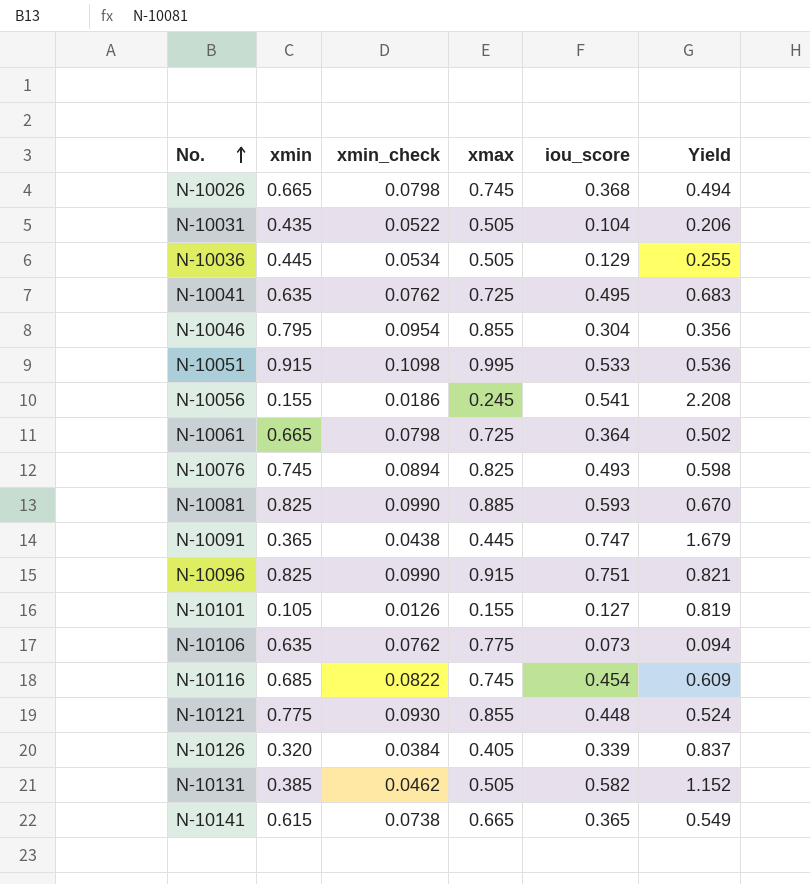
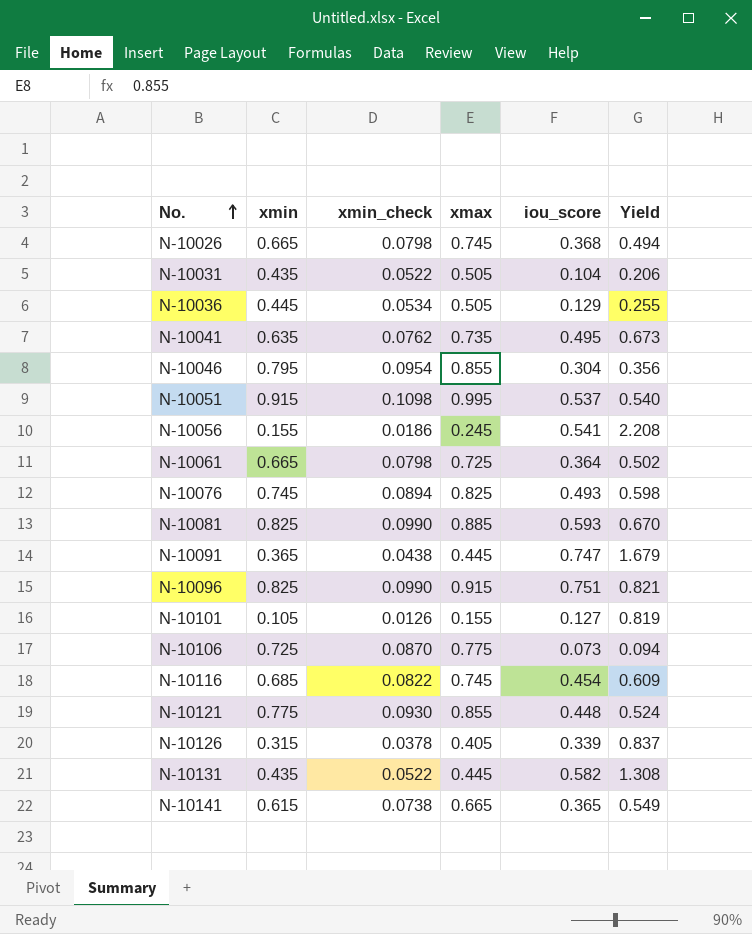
N-10041 | xmax: 0.725 -> 0.735
N-10041 | Yield: 0.683 -> 0.673
N-10051 | iou_score: 0.533 -> 0.537
N-10051 | Yield: 0.536 -> 0.540
N-10106 | xmin: 0.635 -> 0.725
N-10106 | xmin_check: 0.0762 -> 0.0870
N-10126 | xmin: 0.320 -> 0.315
N-10126 | xmin_check: 0.0384 -> 0.0378
N-10131 | xmin: 0.385 -> 0.435
N-10131 | xmin_check: 0.0462 -> 0.0522
N-10131 | xmax: 0.505 -> 0.445
N-10131 | Yield: 1.152 -> 1.308

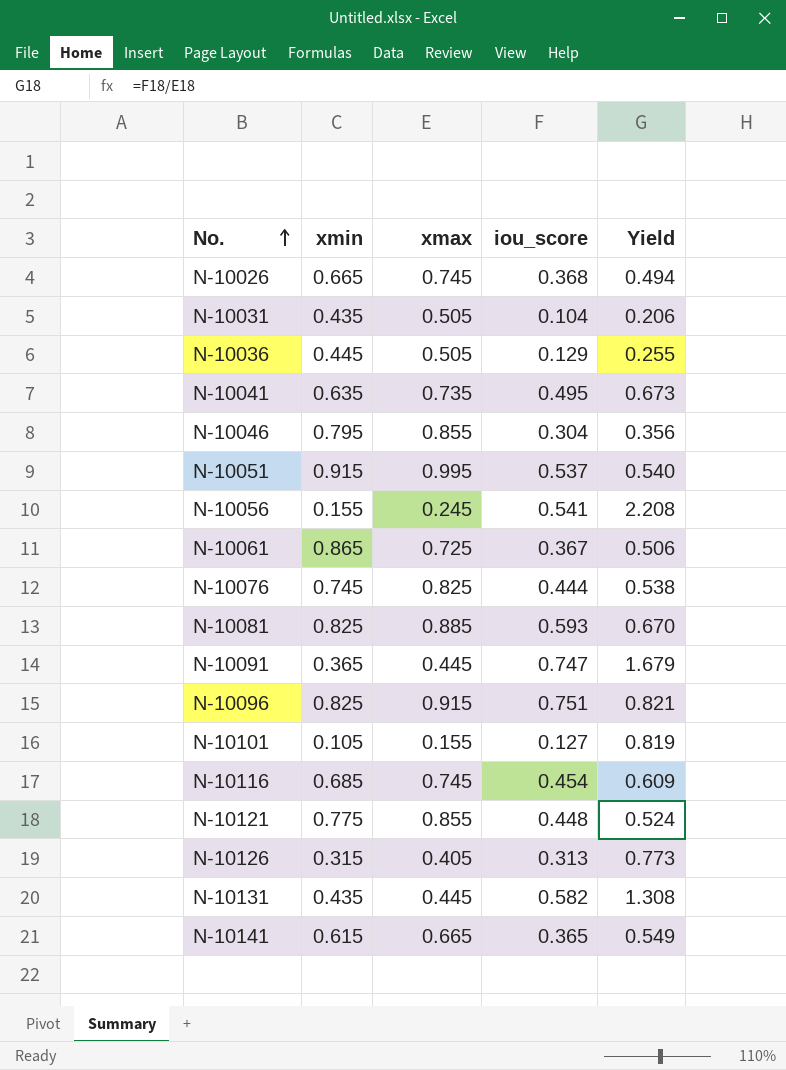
column xmin_check | formula: [xmin] * 0.12 -> none
row N-10106: 0.725 | 0.0870 | 0.775 | 0.073 | 0.094 -> none
N-10061 | xmin: 0.665 -> 0.865
N-10061 | iou_score: 0.364 -> 0.367
N-10061 | Yield: 0.502 -> 0.506
N-10076 | iou_score: 0.493 -> 0.444
N-10076 | Yield: 0.598 -> 0.538
N-10126 | iou_score: 0.339 -> 0.313
N-10126 | Yield: 0.837 -> 0.773

